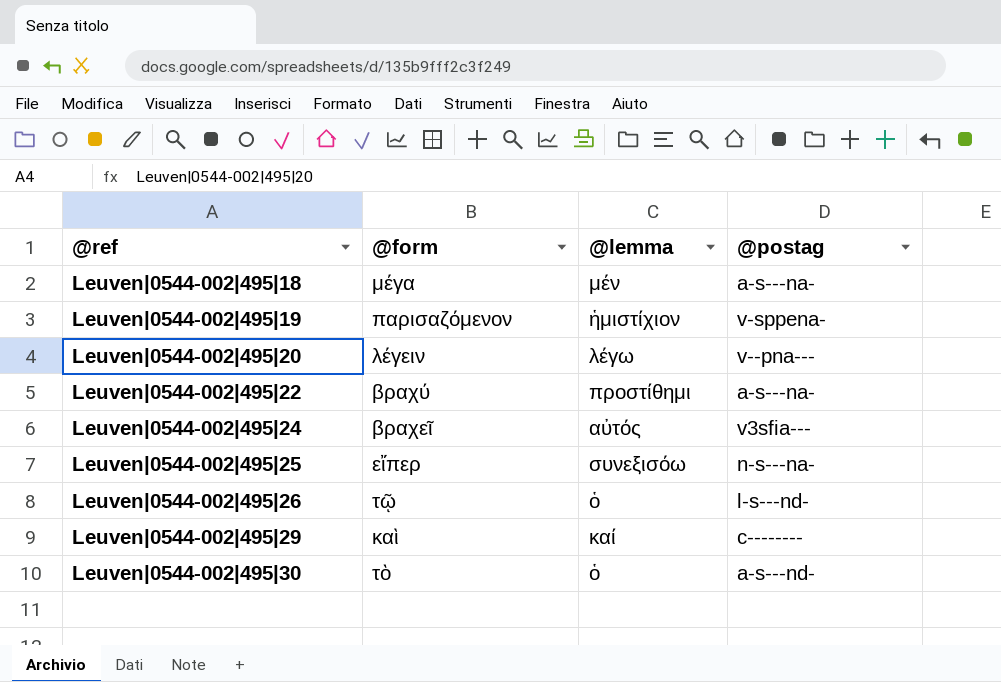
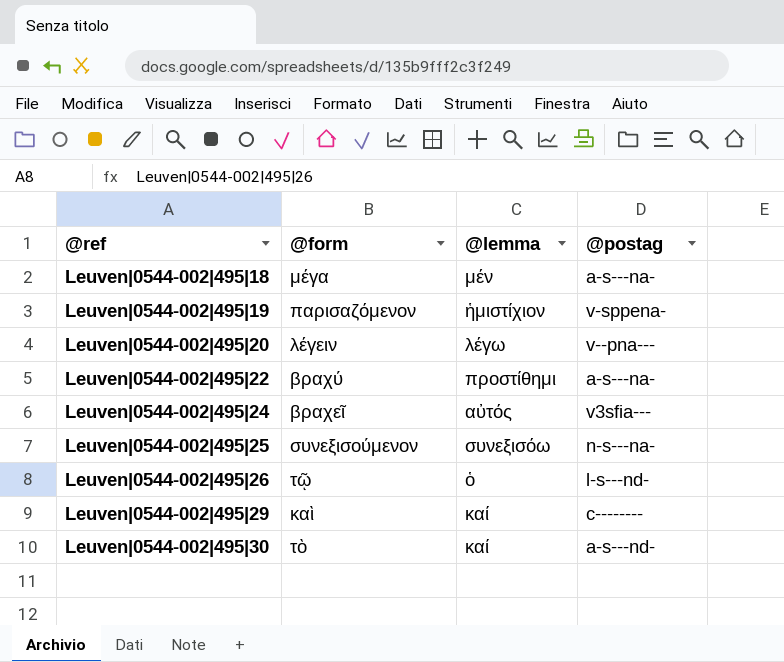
Leuven|0544-002|495|25 | @form: εἴπερ -> συνεξισούμενον
Leuven|0544-002|495|30 | @lemma: ὁ -> καί

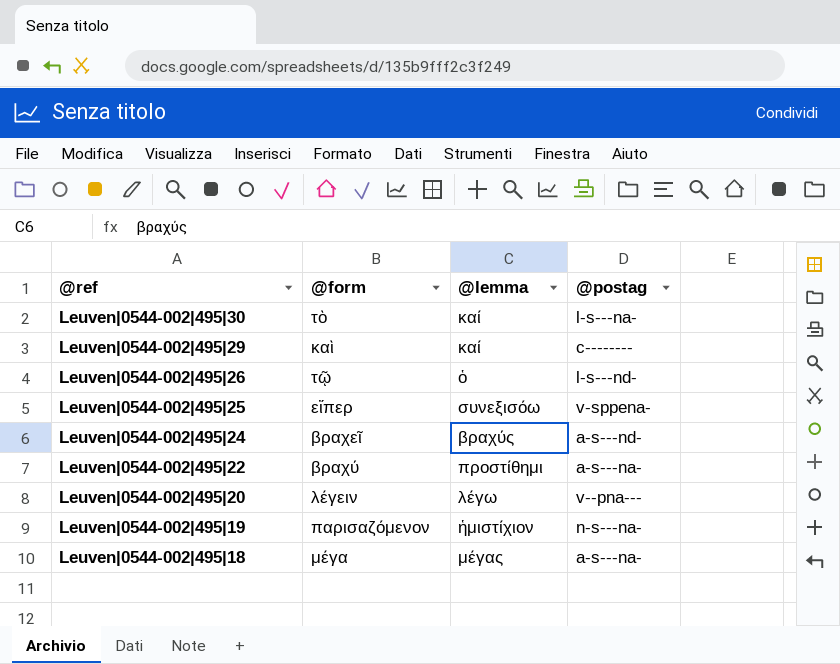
row order: @ref ascending -> @ref descending
Leuven|0544-002|495|30 | @postag: a-s---nd- -> l-s---na-
Leuven|0544-002|495|25 | @form: συνεξισούμενον -> εἴπερ
Leuven|0544-002|495|25 | @postag: n-s---na- -> v-sppena-
Leuven|0544-002|495|24 | @lemma: αὐτός -> βραχύς
Leuven|0544-002|495|24 | @postag: v3sfia--- -> a-s---nd-
Leuven|0544-002|495|19 | @postag: v-sppena- -> n-s---na-
Leuven|0544-002|495|18 | @lemma: μέν -> μέγας

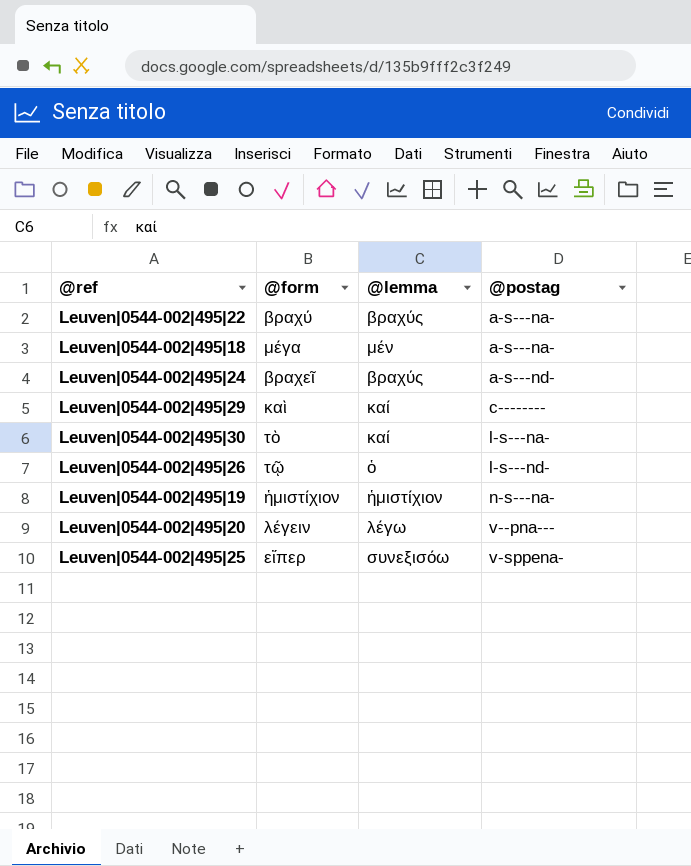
row order: @ref descending -> @postag ascending
Leuven|0544-002|495|22 | @lemma: προστίθημι -> βραχύς
Leuven|0544-002|495|18 | @lemma: μέγας -> μέν
Leuven|0544-002|495|19 | @form: παρισαζόμενον -> ἡμιστίχιον

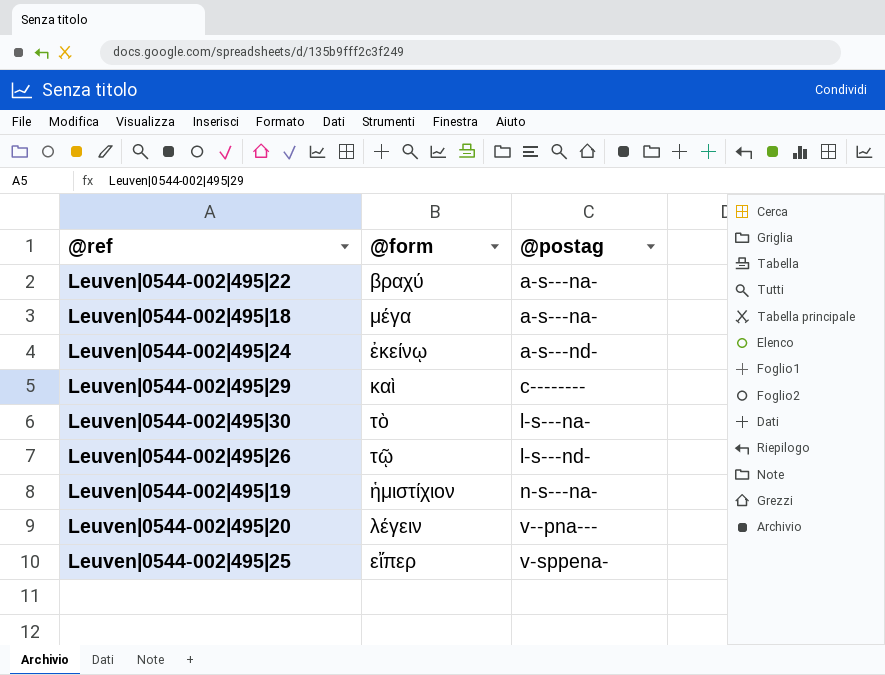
column @lemma | position: 3 -> none
Leuven|0544-002|495|24 | @form: βραχεῖ -> ἐκείνῳ

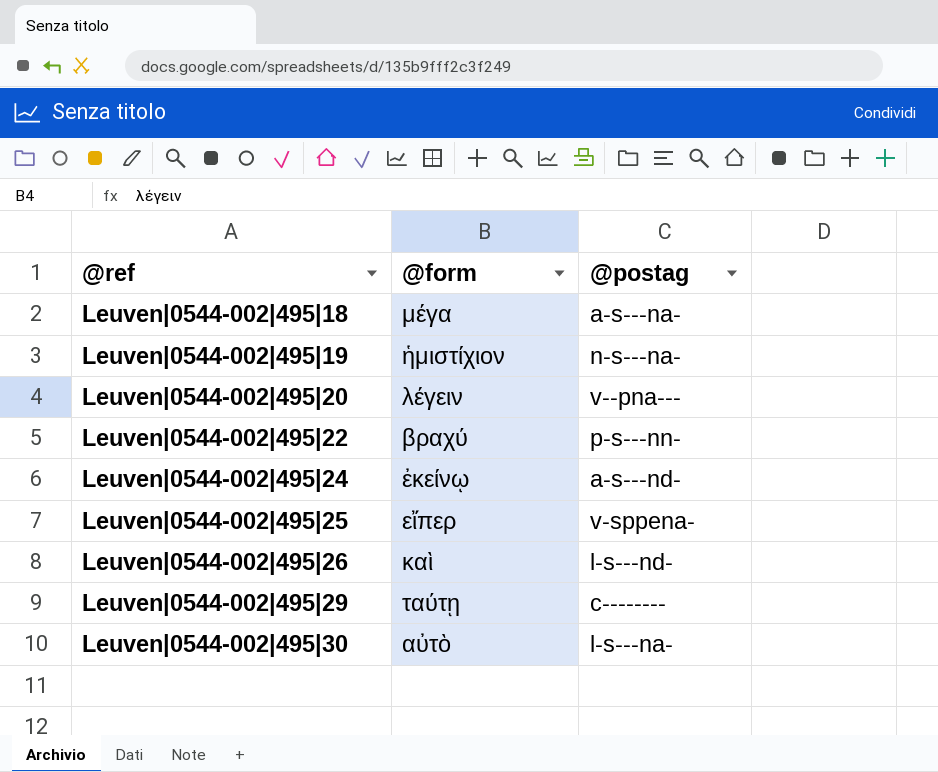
row order: @postag ascending -> @ref ascending
Leuven|0544-002|495|22 | @postag: a-s---na- -> p-s---nn-
Leuven|0544-002|495|26 | @form: τῷ -> καὶ
Leuven|0544-002|495|29 | @form: καὶ -> ταύτῃ
Leuven|0544-002|495|30 | @form: τὸ -> αὐτὸ

